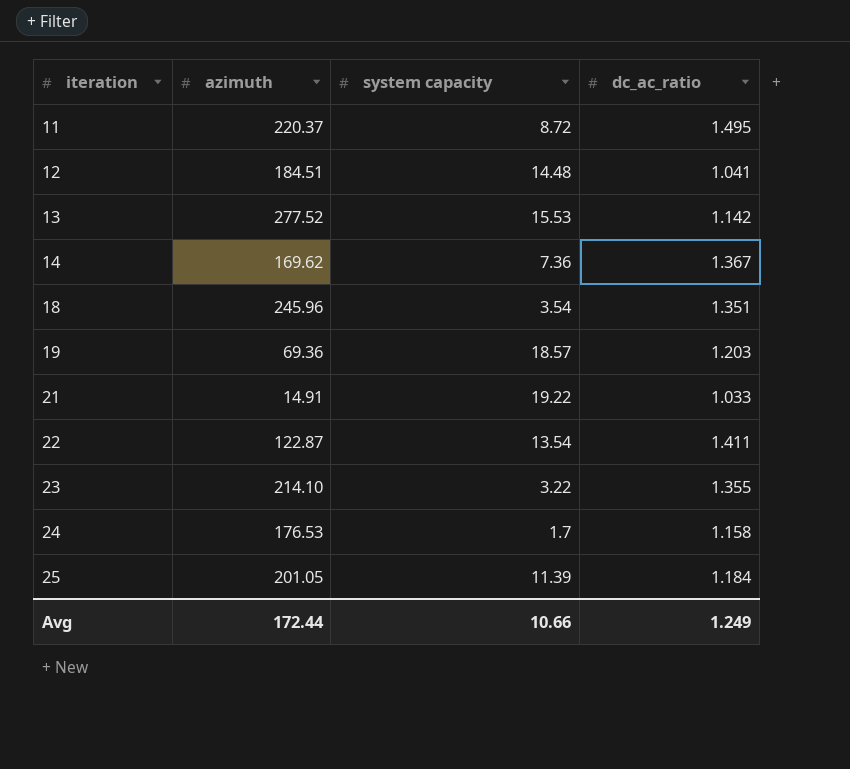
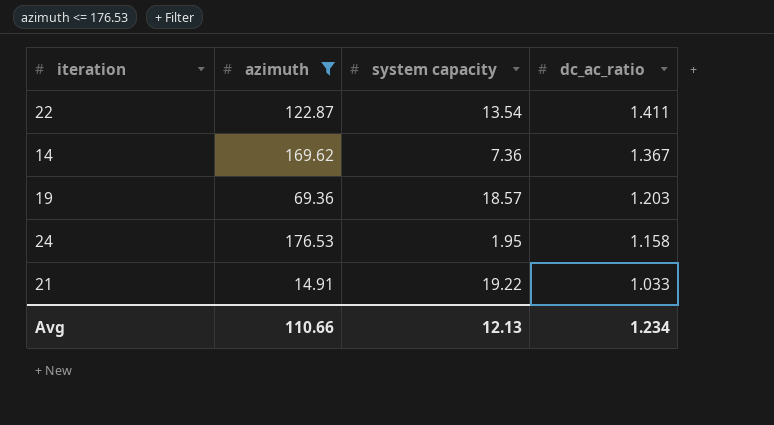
filter: none -> azimuth <= 176.53
row order: iteration ascending -> dc_ac_ratio descending
24 | system capacity: 1.7 -> 1.95
Avg | azimuth: 172.44 -> 110.66
Avg | system capacity: 10.66 -> 12.13
Avg | dc_ac_ratio: 1.249 -> 1.234

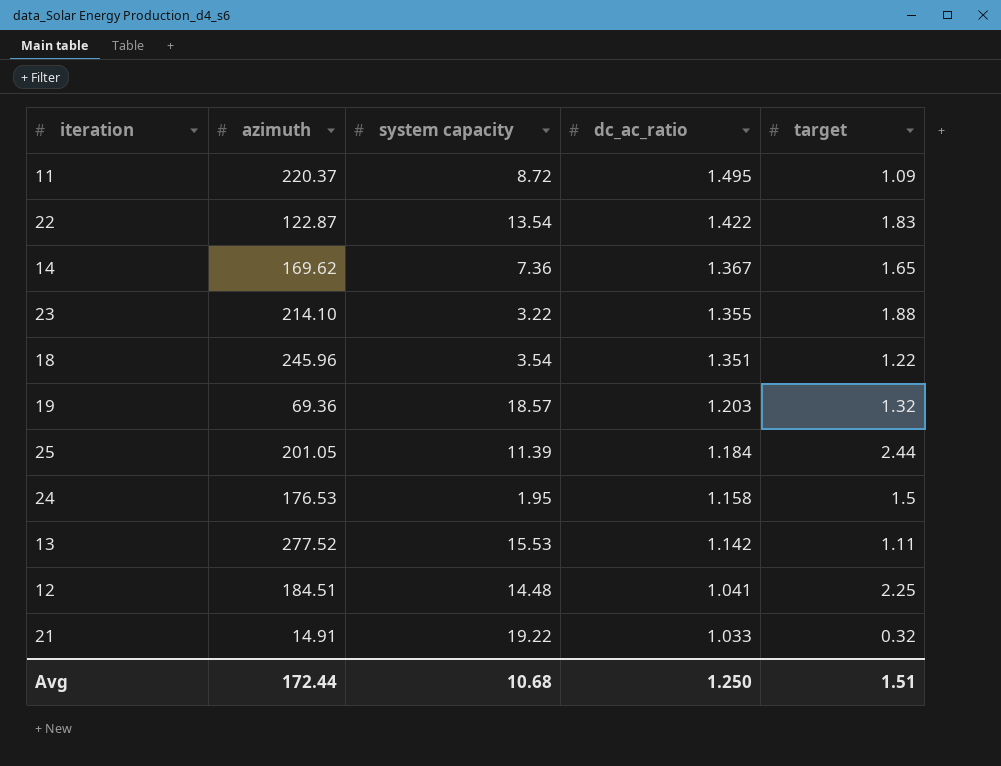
filter: azimuth <= 176.53 -> none
column target | position: none -> 5
22 | dc_ac_ratio: 1.411 -> 1.422
Avg | azimuth: 110.66 -> 172.44
Avg | system capacity: 12.13 -> 10.68
Avg | dc_ac_ratio: 1.234 -> 1.250

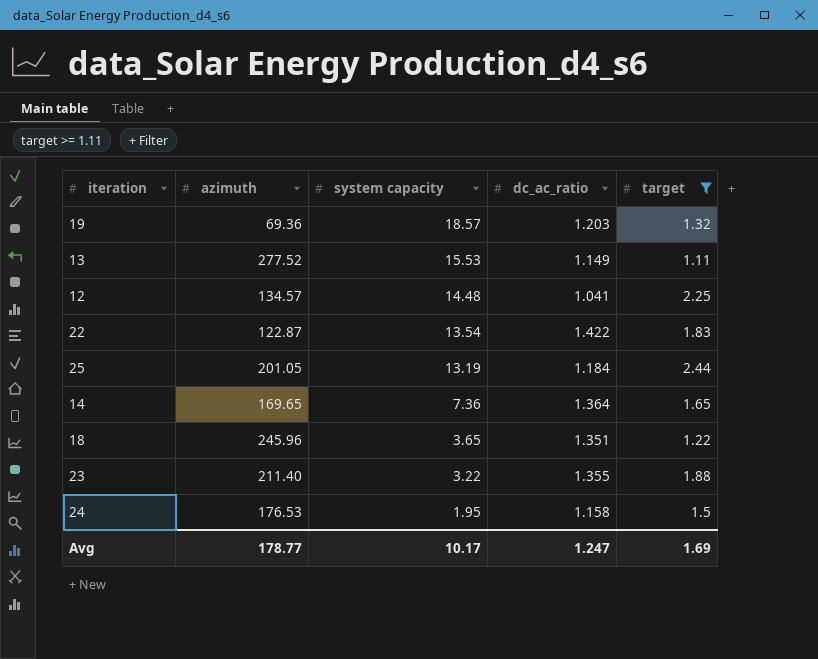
filter: none -> target >= 1.11
row order: dc_ac_ratio descending -> system capacity descending
13 | dc_ac_ratio: 1.142 -> 1.149
12 | azimuth: 184.51 -> 134.57
25 | system capacity: 11.39 -> 13.19
14 | azimuth: 169.62 -> 169.65
14 | dc_ac_ratio: 1.367 -> 1.364
18 | system capacity: 3.54 -> 3.65
23 | azimuth: 214.10 -> 211.40
Avg | azimuth: 172.44 -> 178.77
Avg | system capacity: 10.68 -> 10.17
Avg | dc_ac_ratio: 1.250 -> 1.247
Avg | target: 1.51 -> 1.69

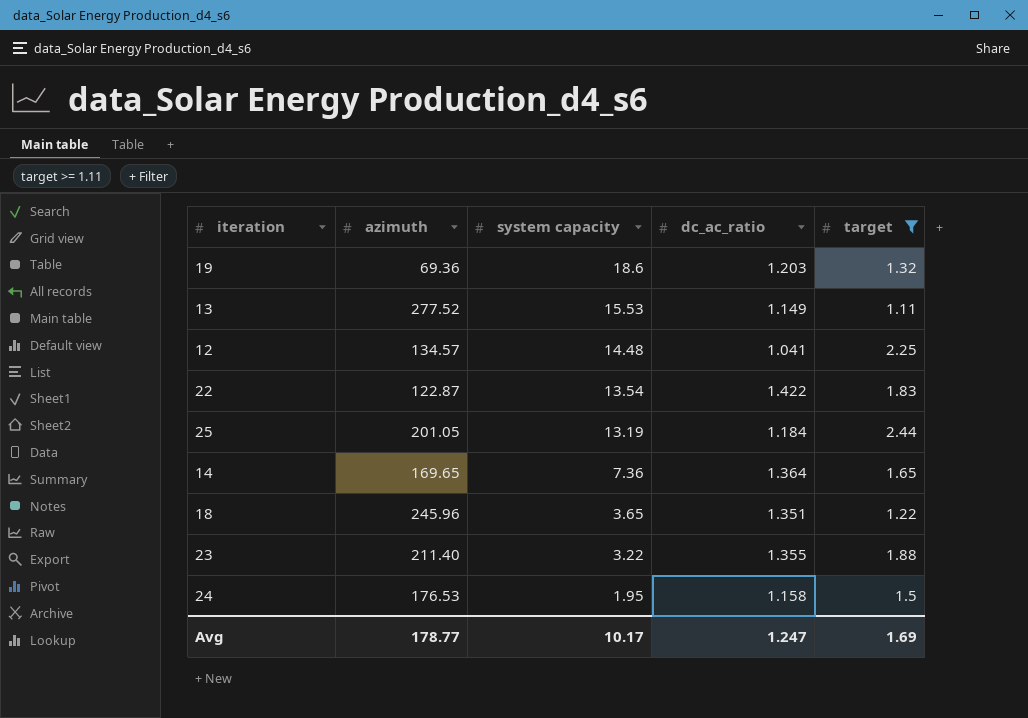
19 | system capacity: 18.57 -> 18.6

